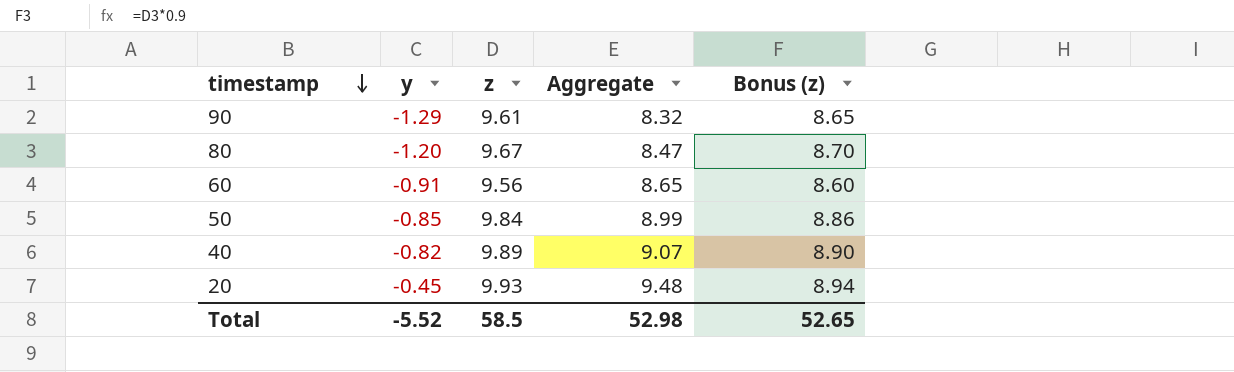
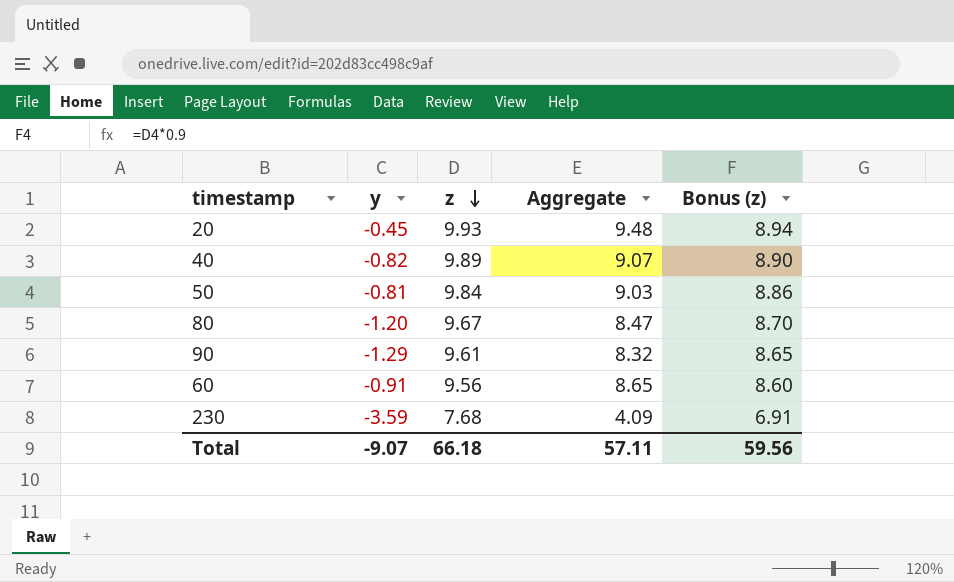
row order: timestamp descending -> z descending
50 | y: -0.85 -> -0.81
50 | Aggregate: 8.99 -> 9.03
row 230: none -> -3.59 | 7.68 | 4.09 | 6.91
Total | y: -5.52 -> -9.07
Total | z: 58.5 -> 66.18
Total | Aggregate: 52.98 -> 57.11
Total | Bonus (z): 52.65 -> 59.56

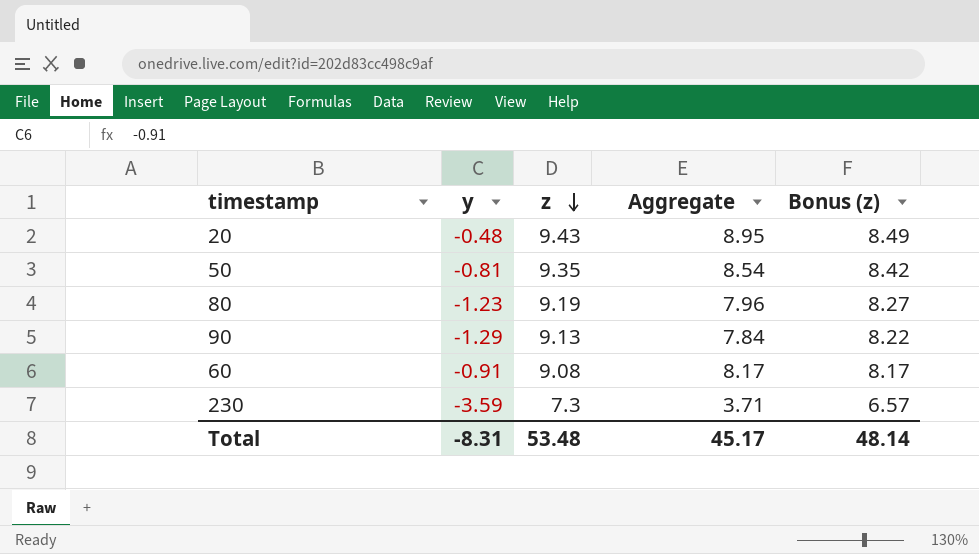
row 40: -0.82 | 9.89 | 9.07 | 8.90 -> none
20 | y: -0.45 -> -0.48
20 | z: 9.93 -> 9.43
20 | Aggregate: 9.48 -> 8.95
20 | Bonus (z): 8.94 -> 8.49
50 | z: 9.84 -> 9.35
50 | Aggregate: 9.03 -> 8.54
50 | Bonus (z): 8.86 -> 8.42
80 | y: -1.20 -> -1.23
80 | z: 9.67 -> 9.19
80 | Aggregate: 8.47 -> 7.96
80 | Bonus (z): 8.70 -> 8.27
90 | z: 9.61 -> 9.13
90 | Aggregate: 8.32 -> 7.84
90 | Bonus (z): 8.65 -> 8.22
60 | z: 9.56 -> 9.08
60 | Aggregate: 8.65 -> 8.17
60 | Bonus (z): 8.60 -> 8.17
230 | z: 7.68 -> 7.3
230 | Aggregate: 4.09 -> 3.71
230 | Bonus (z): 6.91 -> 6.57
Total | y: -9.07 -> -8.31
Total | z: 66.18 -> 53.48
Total | Aggregate: 57.11 -> 45.17
Total | Bonus (z): 59.56 -> 48.14

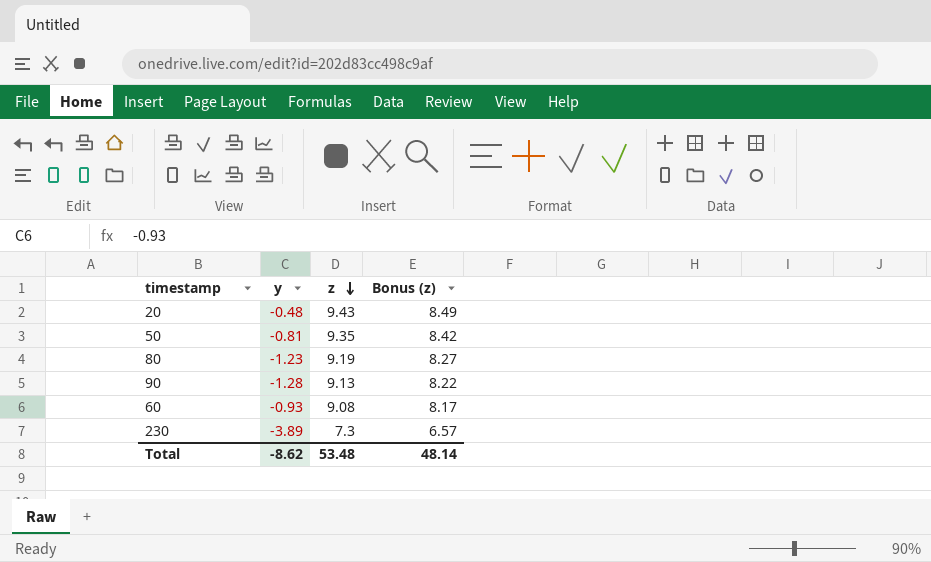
column Aggregate | formula: [y] + [z] -> none
90 | y: -1.29 -> -1.28
60 | y: -0.91 -> -0.93
230 | y: -3.59 -> -3.89
Total | y: -8.31 -> -8.62

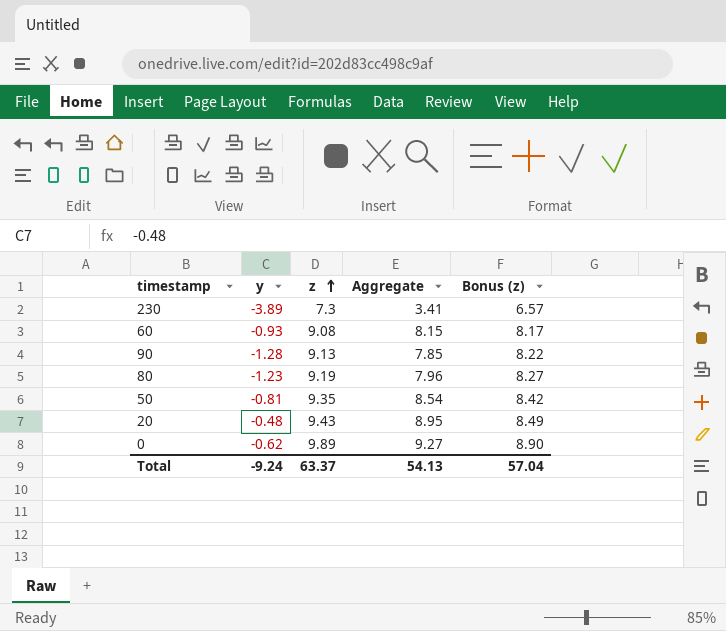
row order: z descending -> z ascending
column Aggregate | formula: none -> [y] + [z]
row 0: none -> -0.62 | 9.89 | 9.27 | 8.90
Total | y: -8.62 -> -9.24
Total | z: 53.48 -> 63.37
Total | Bonus (z): 48.14 -> 57.04

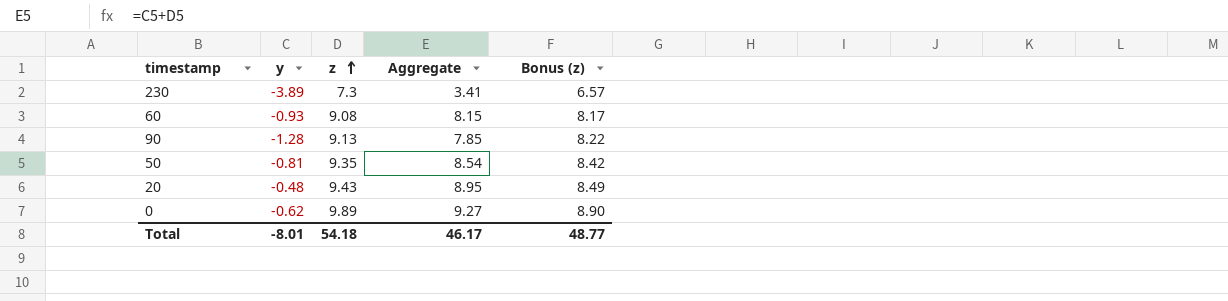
row 80: -1.23 | 9.19 | 7.96 | 8.27 -> none
Total | y: -9.24 -> -8.01
Total | z: 63.37 -> 54.18
Total | Aggregate: 54.13 -> 46.17
Total | Bonus (z): 57.04 -> 48.77

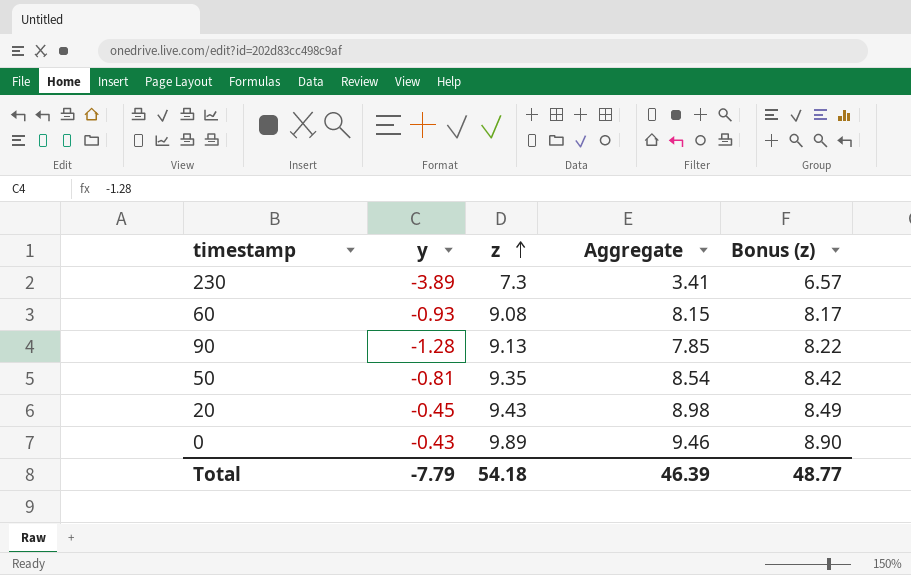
20 | y: -0.48 -> -0.45
20 | Aggregate: 8.95 -> 8.98
0 | y: -0.62 -> -0.43
0 | Aggregate: 9.27 -> 9.46
Total | y: -8.01 -> -7.79
Total | Aggregate: 46.17 -> 46.39

